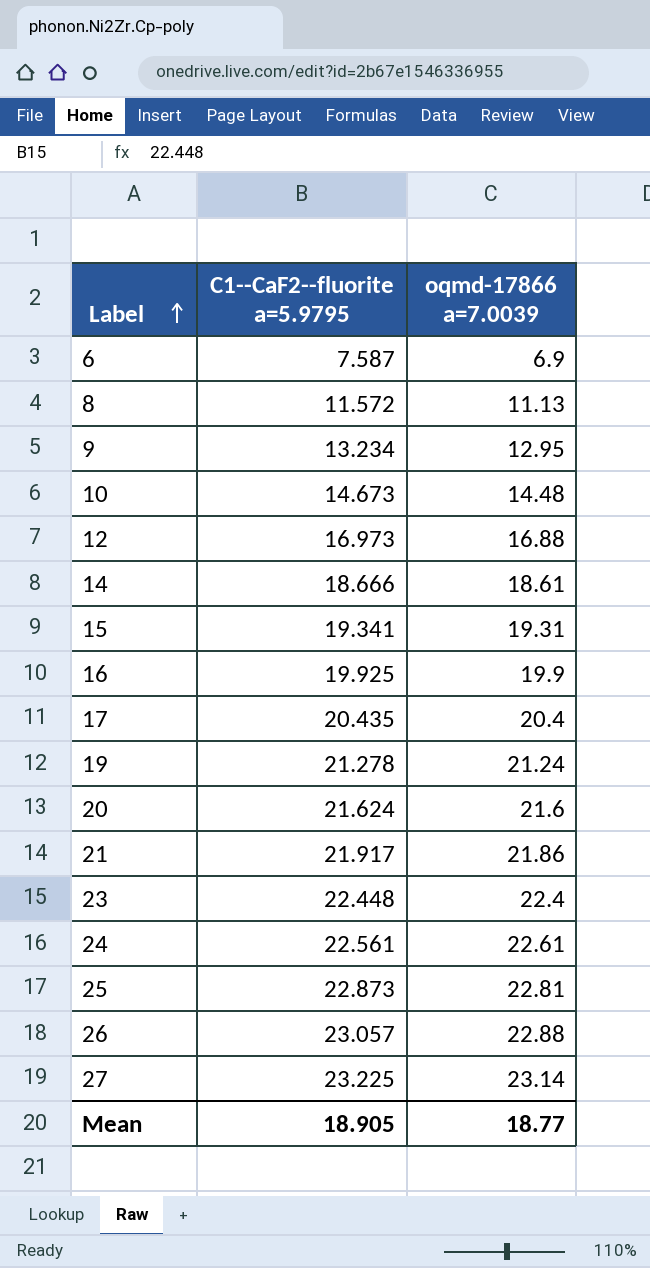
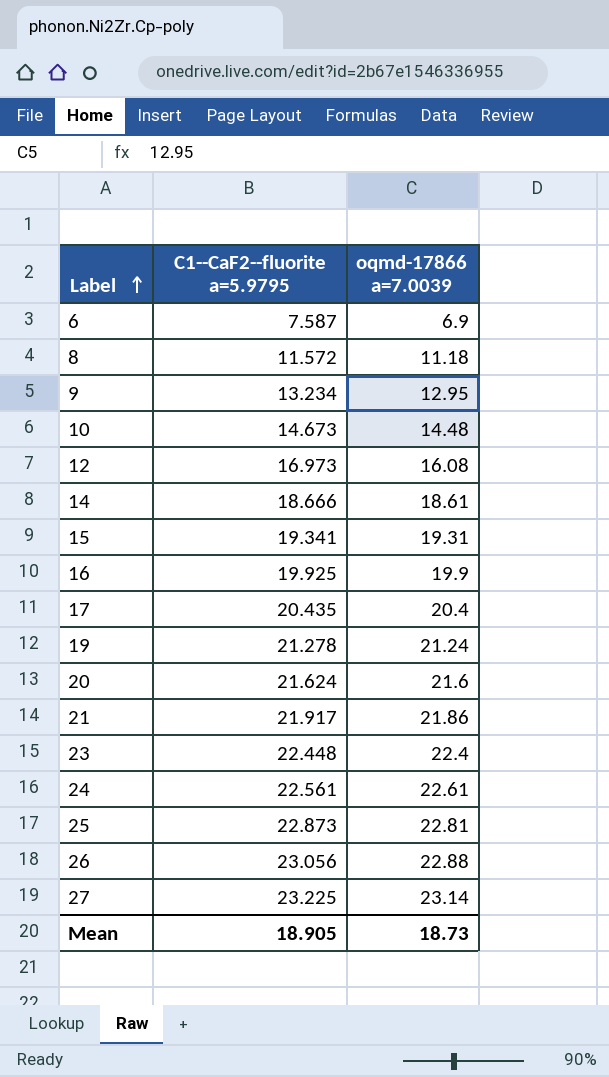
8 | oqmd-17866 a=7.0039: 11.13 -> 11.18
12 | oqmd-17866 a=7.0039: 16.88 -> 16.08
26 | C1--CaF2--fluorite a=5.9795: 23.057 -> 23.056
Mean | oqmd-17866 a=7.0039: 18.77 -> 18.73

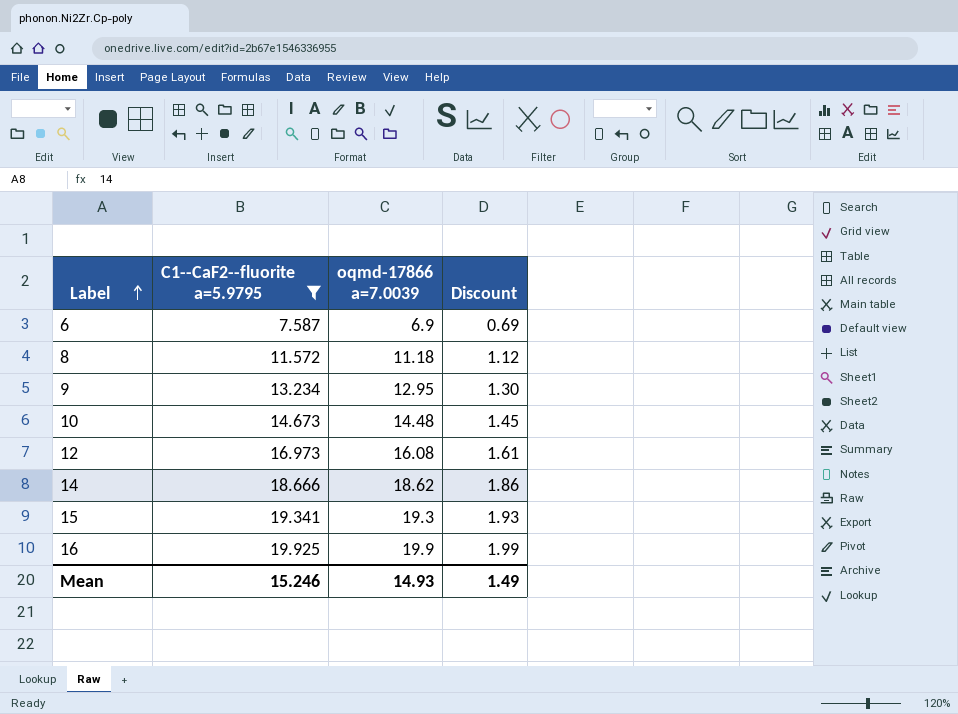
filter: none -> C1--CaF2--fluorite a=5.9795 <= 19.925
column Discount | formula: none -> [oqmd-17866 a=7.0039] * 0.1
14 | oqmd-17866 a=7.0039: 18.61 -> 18.62
15 | oqmd-17866 a=7.0039: 19.31 -> 19.3
Mean | C1--CaF2--fluorite a=5.9795: 18.905 -> 15.246
Mean | oqmd-17866 a=7.0039: 18.73 -> 14.93

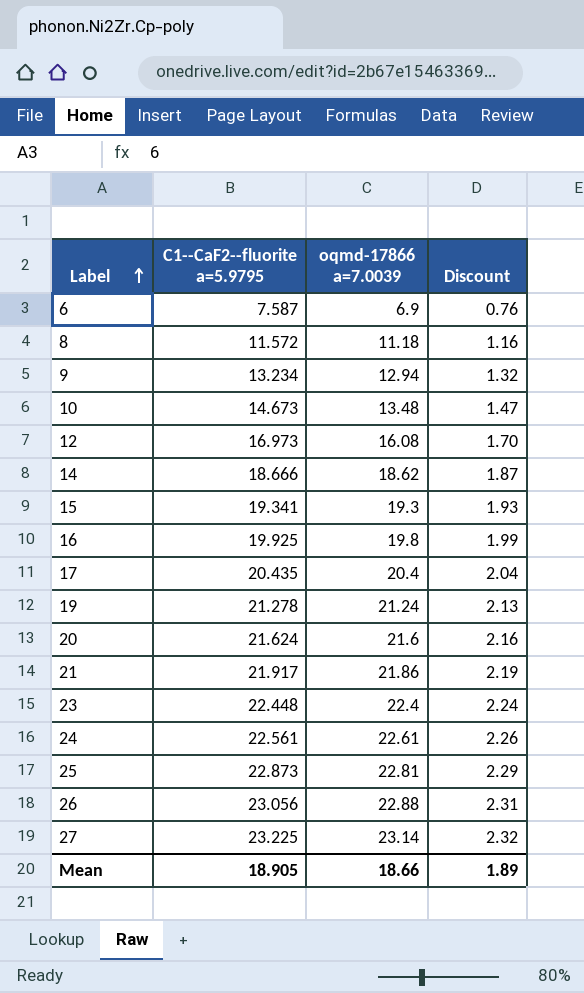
filter: C1--CaF2--fluorite a=5.9795 <= 19.925 -> none
column Discount | formula: [oqmd-17866 a=7.0039] * 0.1 -> [C1--CaF2--fluorite a=5.9795] * 0.1
9 | oqmd-17866 a=7.0039: 12.95 -> 12.94
10 | oqmd-17866 a=7.0039: 14.48 -> 13.48
16 | oqmd-17866 a=7.0039: 19.9 -> 19.8
Mean | C1--CaF2--fluorite a=5.9795: 15.246 -> 18.905
Mean | oqmd-17866 a=7.0039: 14.93 -> 18.66
Mean | Discount: 1.49 -> 1.89

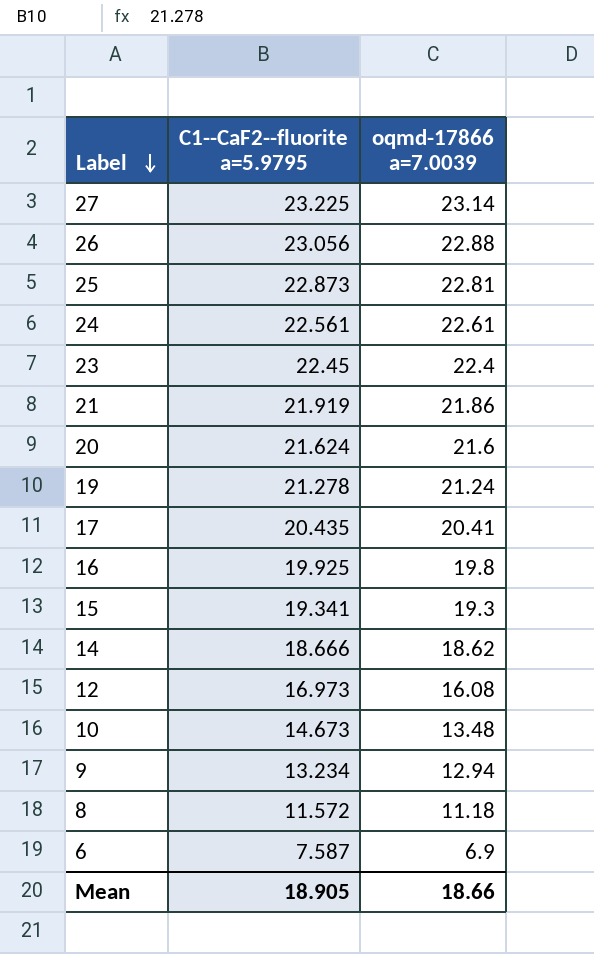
row order: Label ascending -> Label descending
column Discount | formula: [C1--CaF2--fluorite a=5.9795] * 0.1 -> none
23 | C1--CaF2--fluorite a=5.9795: 22.448 -> 22.45
21 | C1--CaF2--fluorite a=5.9795: 21.917 -> 21.919
17 | oqmd-17866 a=7.0039: 20.4 -> 20.41

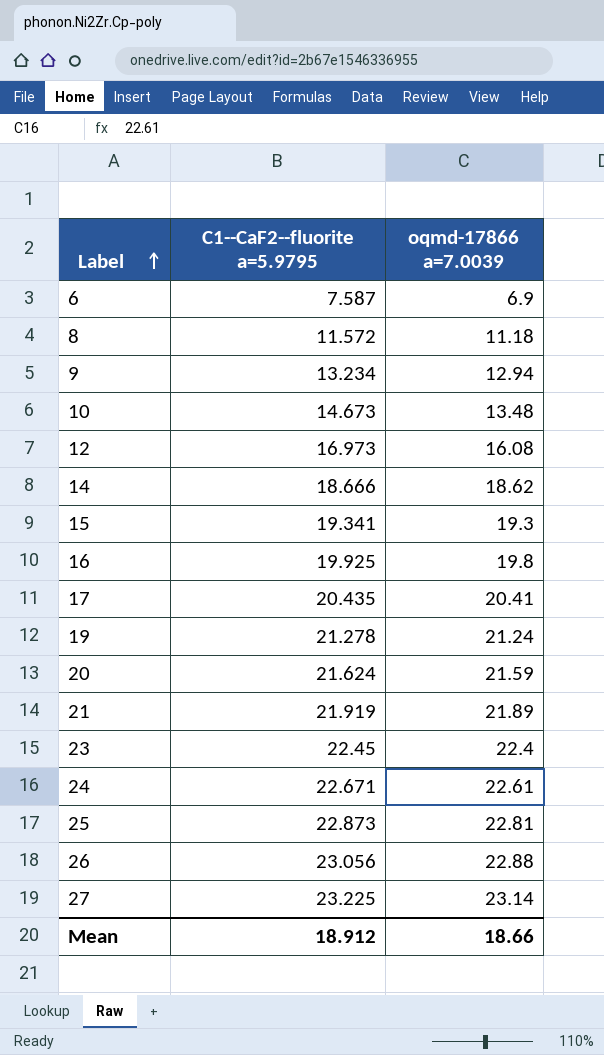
row order: Label descending -> Label ascending
20 | oqmd-17866 a=7.0039: 21.6 -> 21.59
21 | oqmd-17866 a=7.0039: 21.86 -> 21.89
24 | C1--CaF2--fluorite a=5.9795: 22.561 -> 22.671
Mean | C1--CaF2--fluorite a=5.9795: 18.905 -> 18.912

